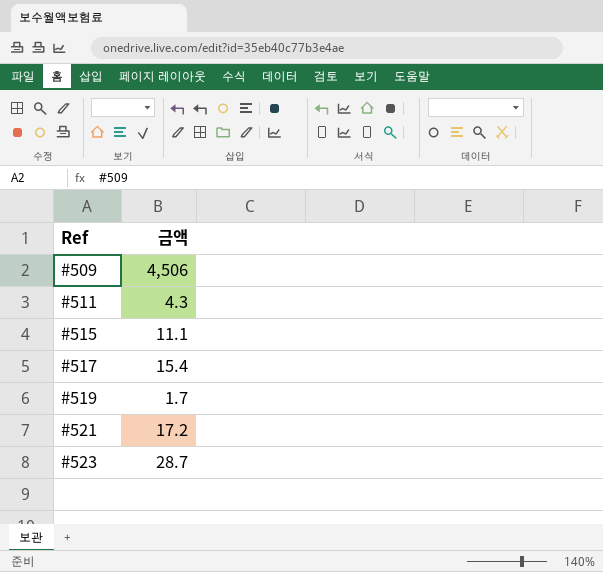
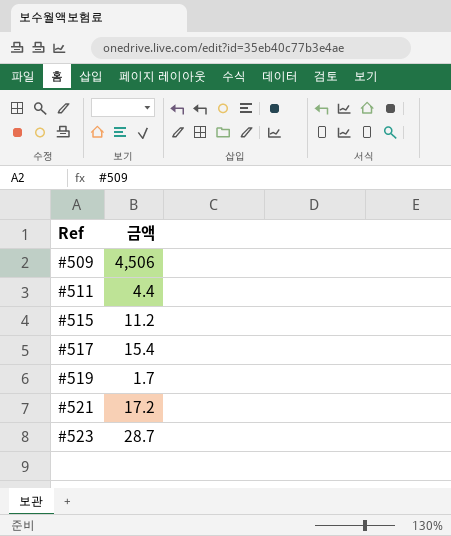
#511 | 금액: 4.3 -> 4.4
#515 | 금액: 11.1 -> 11.2

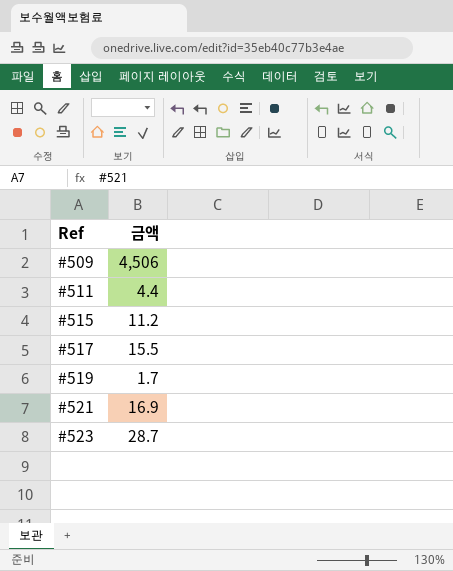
#517 | 금액: 15.4 -> 15.5
#521 | 금액: 17.2 -> 16.9

